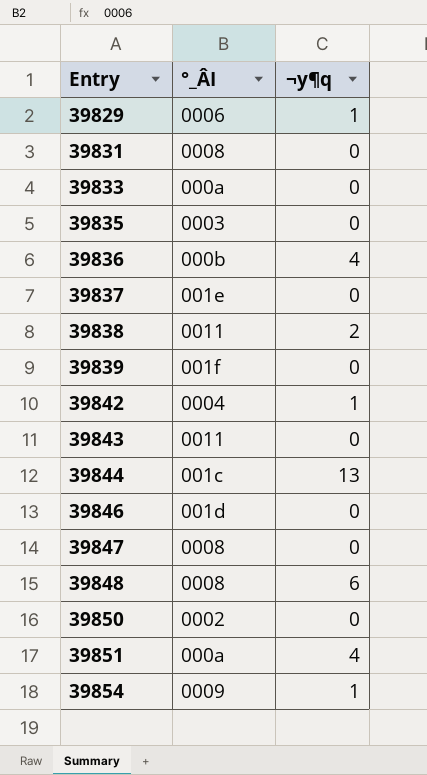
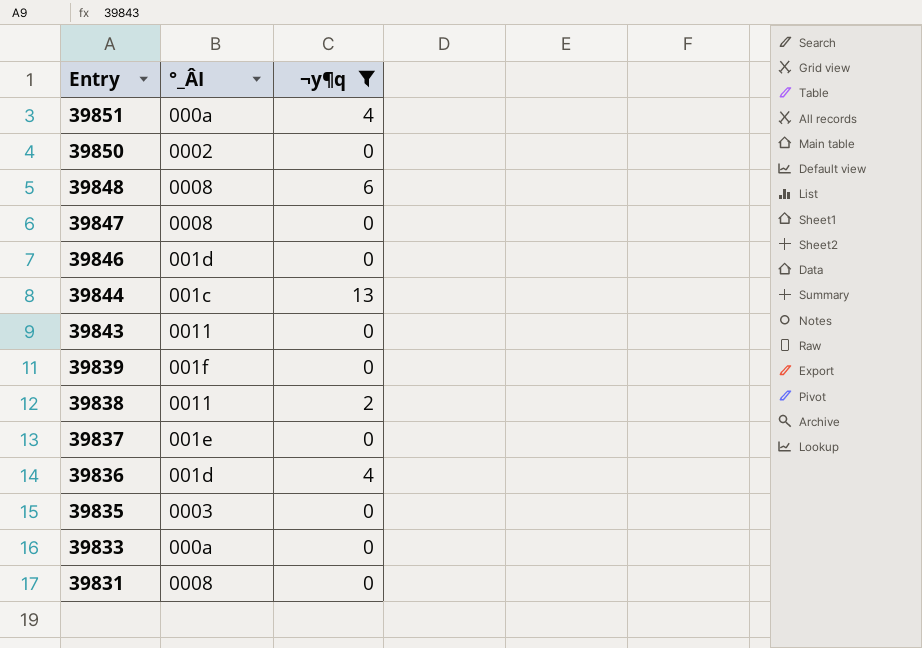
filter: none -> ¬y¶q != 1
row order: Entry ascending -> Entry descending
39836 | °_ÂI: 000b -> 001d

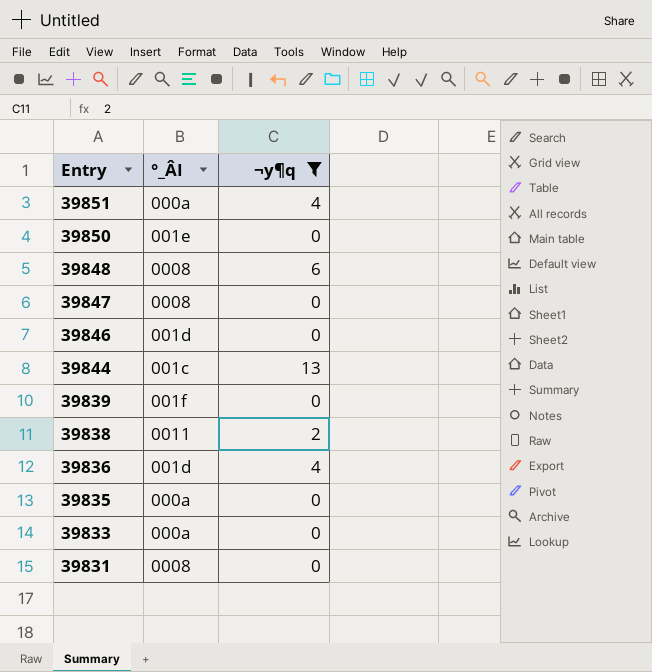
row 39843: 0011 | 0 -> none
row 39837: 001e | 0 -> none
39850 | °_ÂI: 0002 -> 001e
39835 | °_ÂI: 0003 -> 000a

